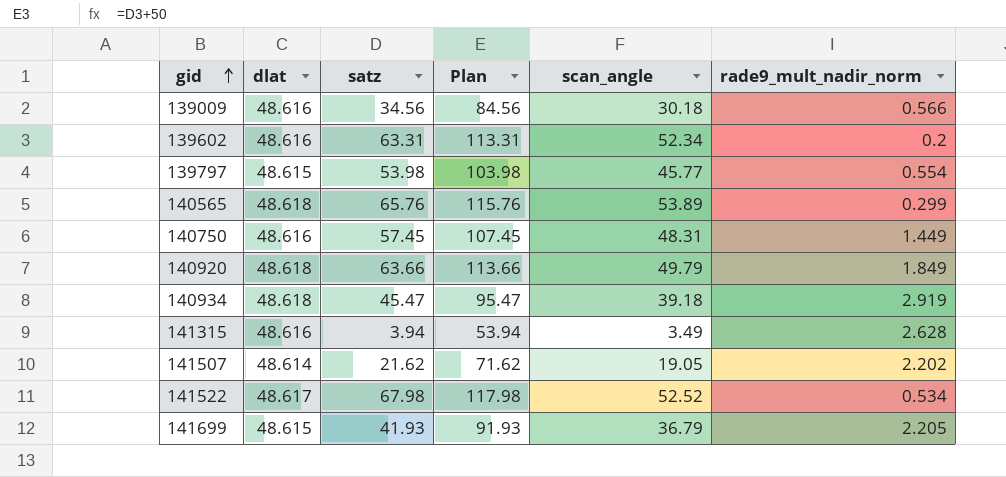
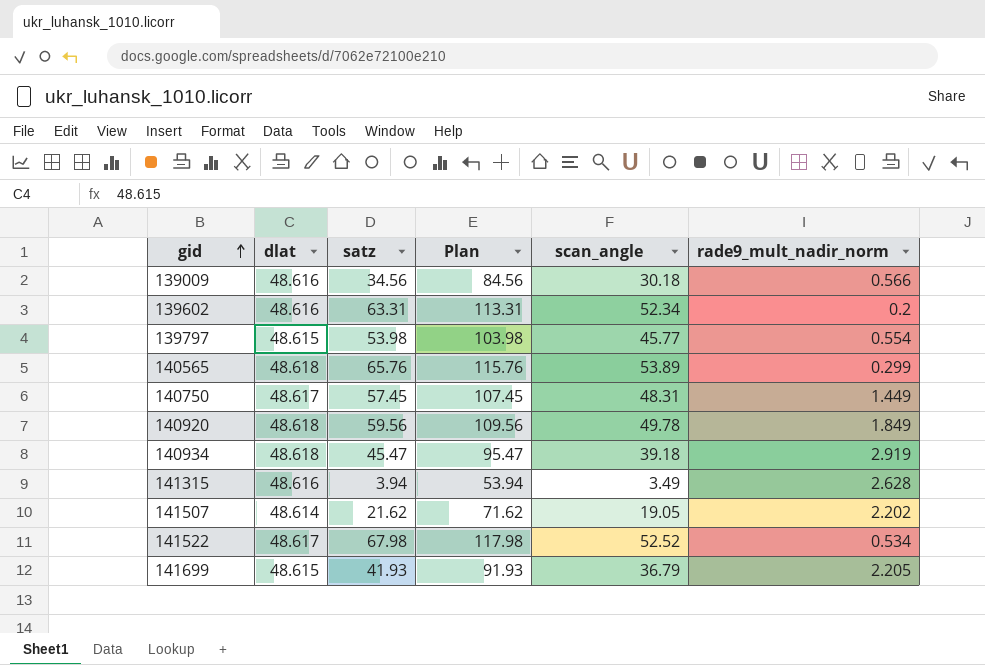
140750 | dlat: 48.616 -> 48.617
140920 | satz: 63.66 -> 59.56
140920 | Plan: 113.66 -> 109.56
140920 | scan_angle: 49.79 -> 49.78

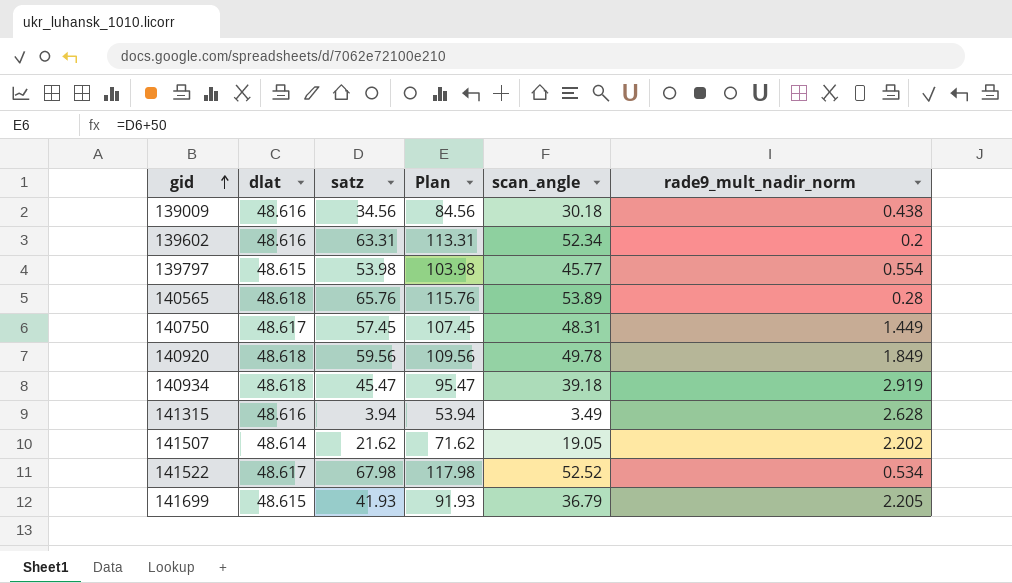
139009 | rade9_mult_nadir_norm: 0.566 -> 0.438
140565 | rade9_mult_nadir_norm: 0.299 -> 0.28

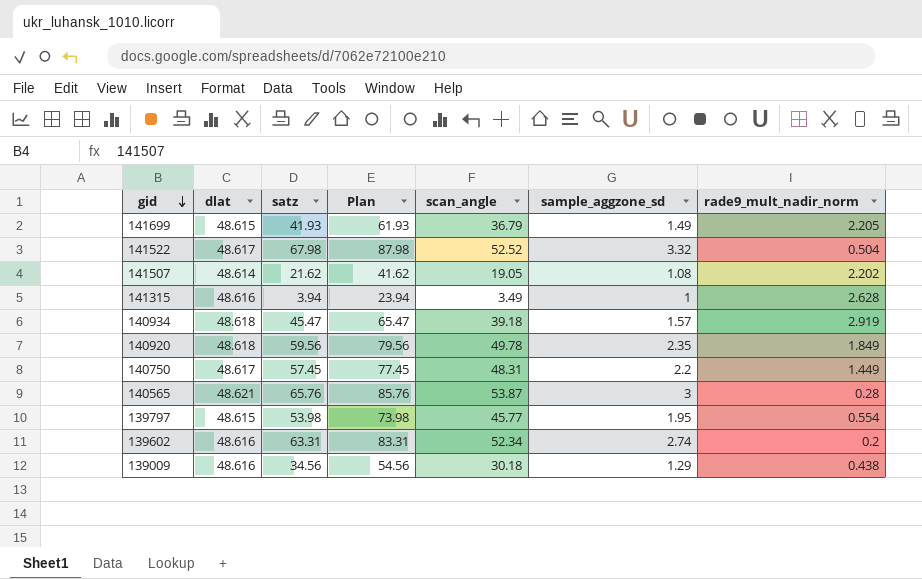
row order: gid ascending -> gid descending
column Plan | formula: [satz] + 50 -> [satz] + 20
column sample_aggzone_sd | position: none -> 6
141522 | rade9_mult_nadir_norm: 0.534 -> 0.504
140565 | dlat: 48.618 -> 48.621
140565 | scan_angle: 53.89 -> 53.87

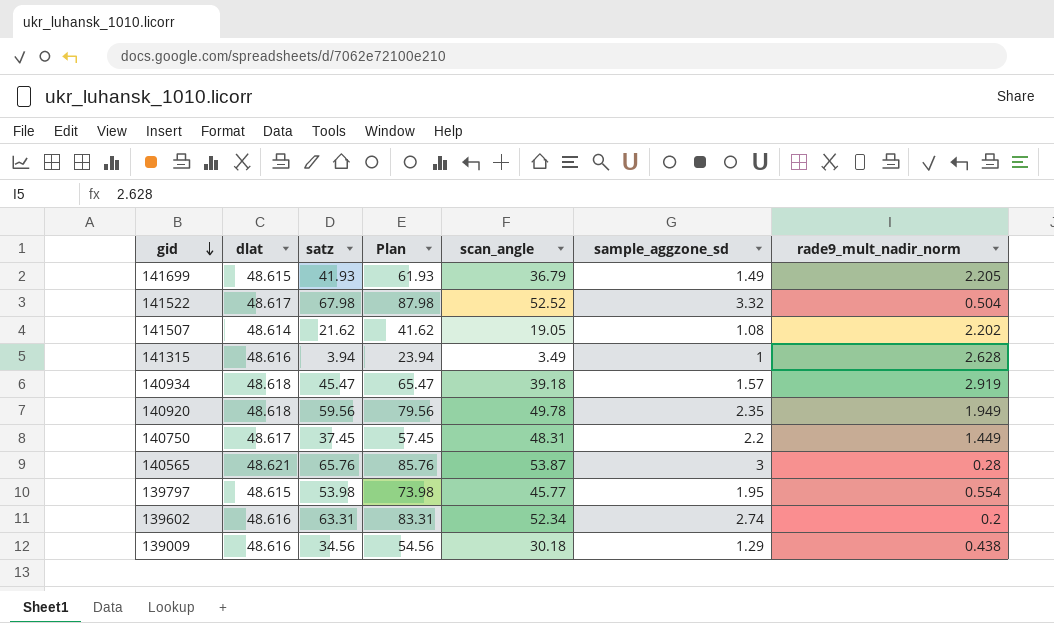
140920 | rade9_mult_nadir_norm: 1.849 -> 1.949
140750 | satz: 57.45 -> 37.45
140750 | Plan: 77.45 -> 57.45

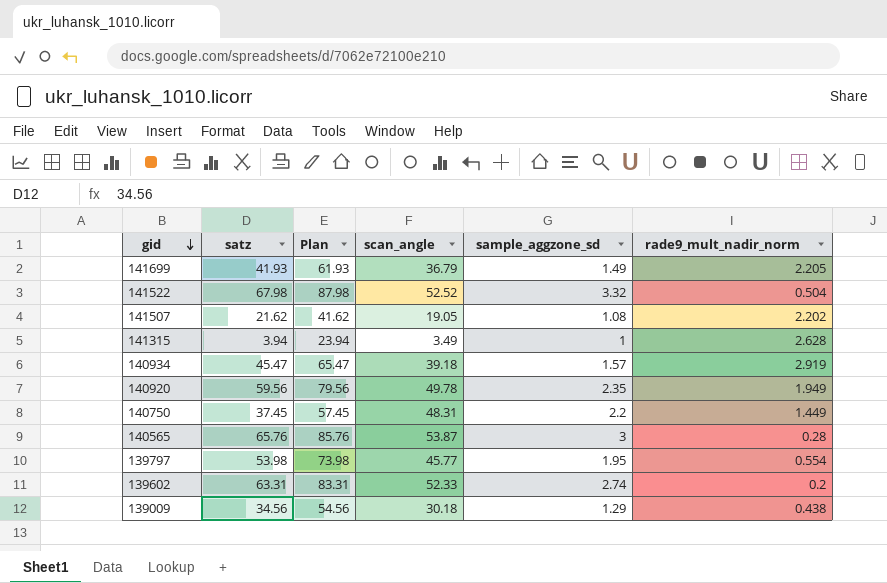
column dlat | position: 2 -> none
139602 | scan_angle: 52.34 -> 52.33

